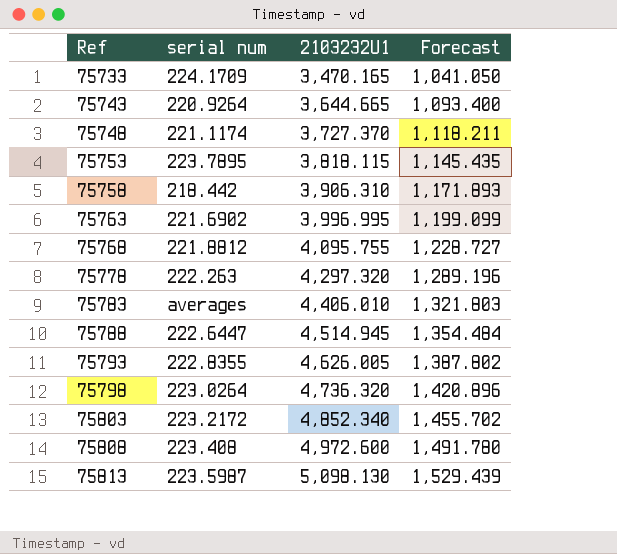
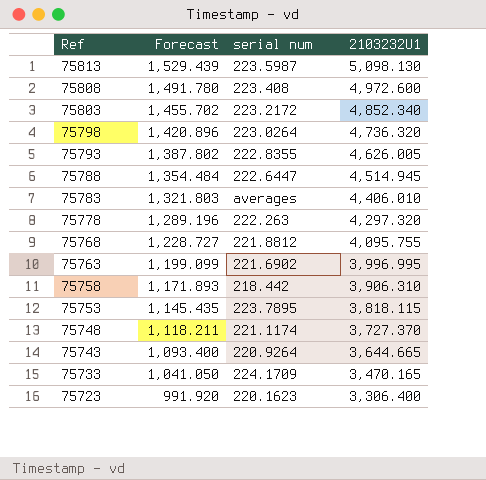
row order: Ref ascending -> Ref descending
column Forecast | position: 4 -> 2
row 75723: none -> 991.920 | 220.1623 | 3,306.400

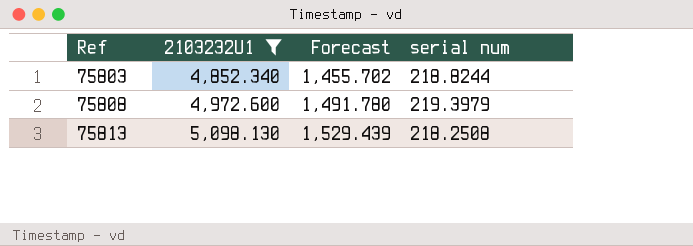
filter: none -> 2103232U1 >= 4,852.340
row order: Ref descending -> Ref ascending
column 2103232U1 | position: 4 -> 2
75803 | serial num: 223.2172 -> 218.8244
75808 | serial num: 223.408 -> 219.3979
75813 | serial num: 223.5987 -> 218.2508

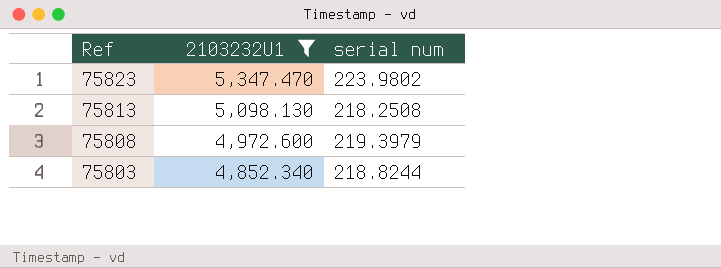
row order: Ref ascending -> Ref descending
column Forecast | formula: [2103232U1] * 0.3 -> none
row 75823: none -> 5,347.470 | 223.9802

